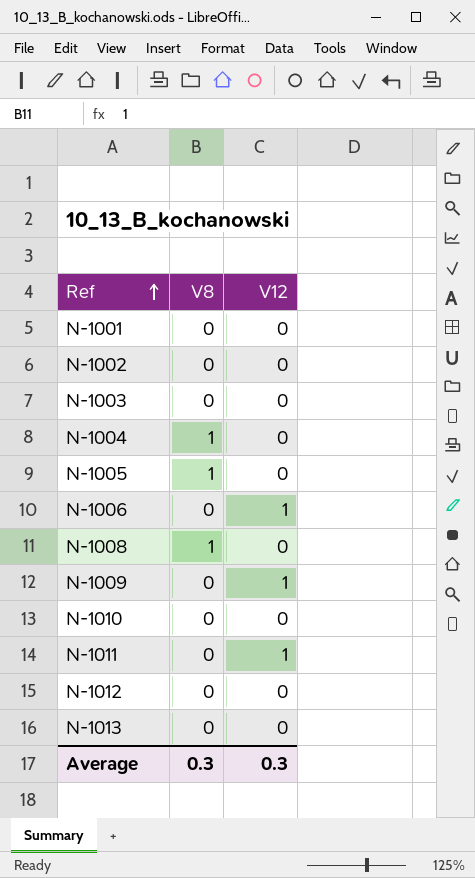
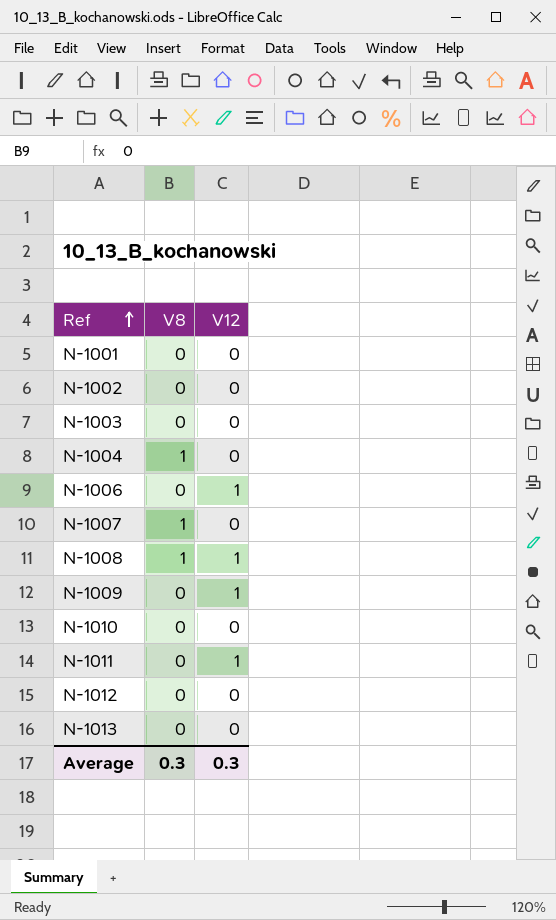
row N-1005: 1 | 0 -> none
row N-1007: none -> 1 | 0
N-1008 | V12: 0 -> 1

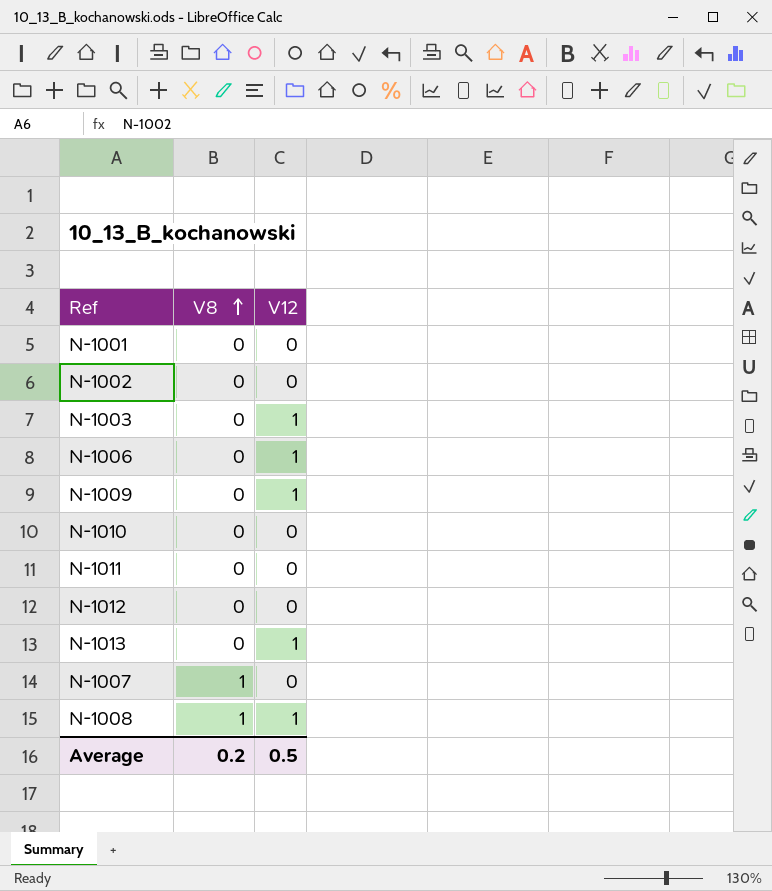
row order: Ref ascending -> V8 ascending
row N-1004: 1 | 0 -> none
N-1003 | V12: 0 -> 1
N-1011 | V12: 1 -> 0
N-1013 | V12: 0 -> 1
Average | V8: 0.3 -> 0.2
Average | V12: 0.3 -> 0.5

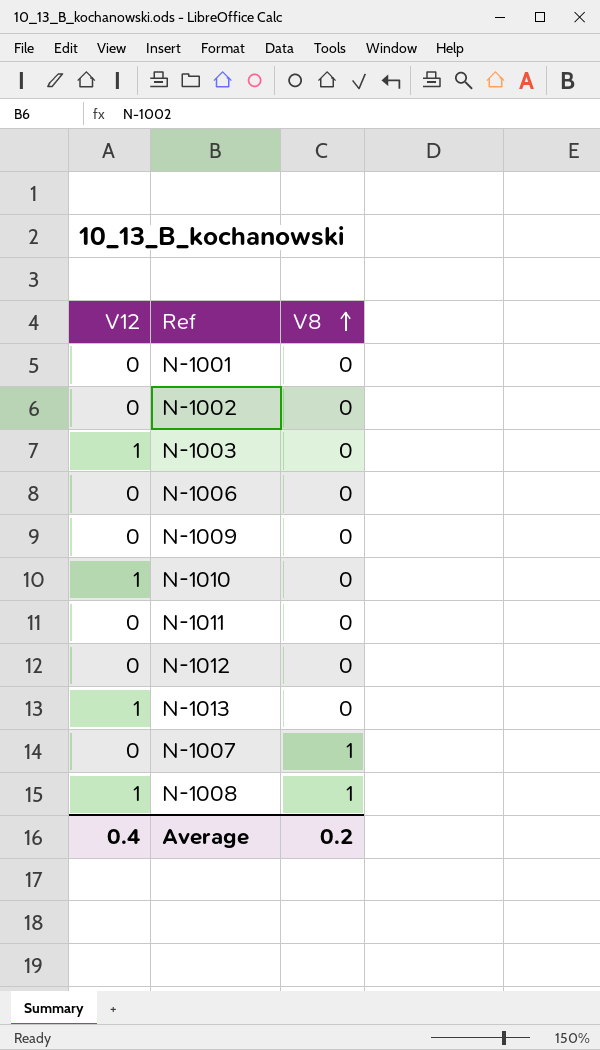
column V12 | position: 3 -> 1
N-1006 | V12: 1 -> 0
N-1009 | V12: 1 -> 0
N-1010 | V12: 0 -> 1
Average | V12: 0.5 -> 0.4

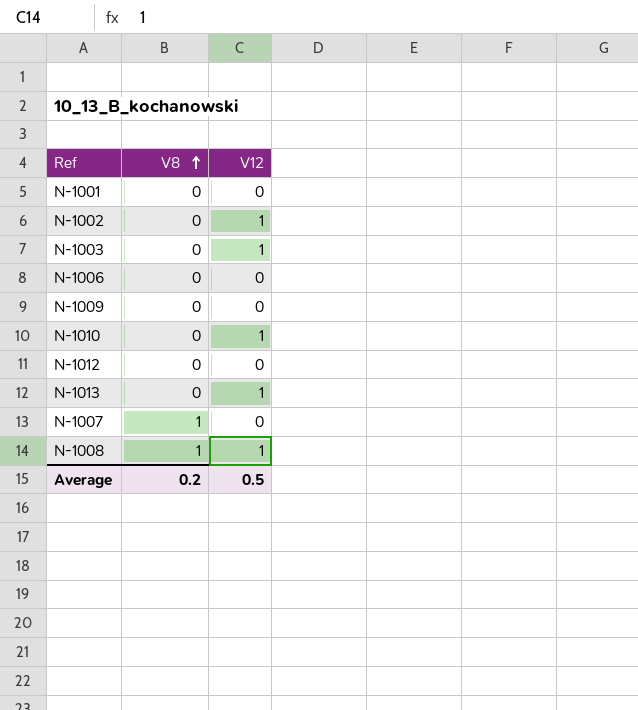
column V12 | position: 1 -> 3
row N-1011: 0 | 0 -> none
N-1002 | V12: 0 -> 1
Average | V12: 0.4 -> 0.5

